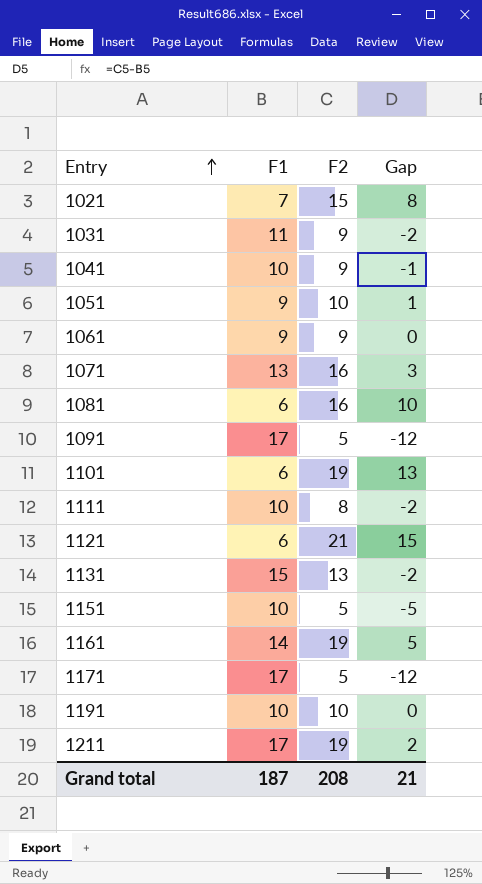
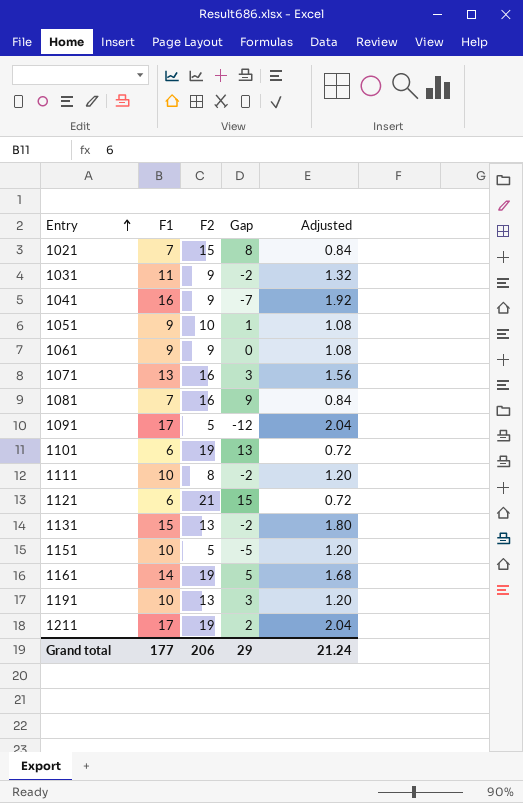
column Adjusted | formula: none -> [F1] * 0.12
row 1171: 17 | 5 | -12 -> none
1041 | F1: 10 -> 16
1041 | Gap: -1 -> -7
1081 | F1: 6 -> 7
1081 | Gap: 10 -> 9
1191 | F2: 10 -> 13
1191 | Gap: 0 -> 3
Grand total | F1: 187 -> 177
Grand total | F2: 208 -> 206
Grand total | Gap: 21 -> 29

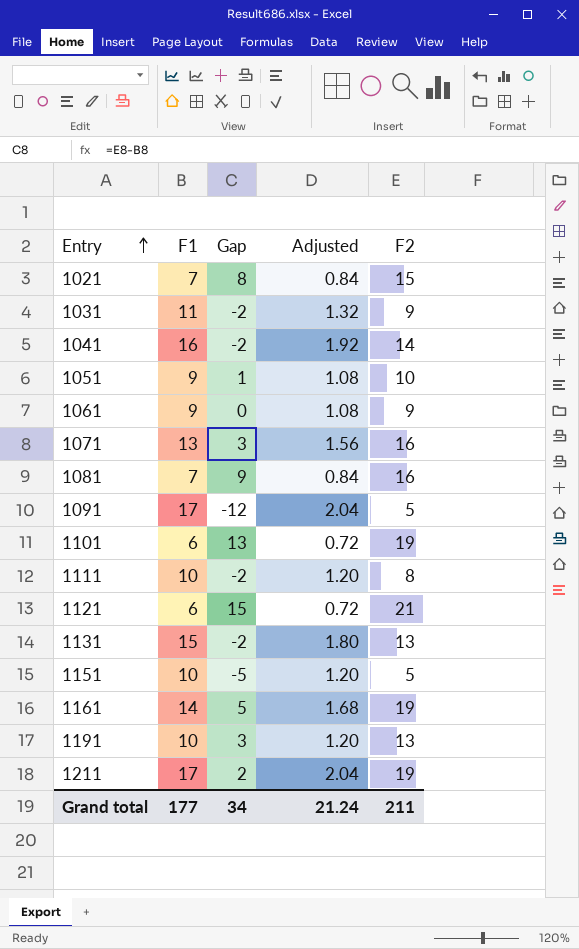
column F2 | position: 3 -> 5
1041 | Gap: -7 -> -2
1041 | F2: 9 -> 14
Grand total | Gap: 29 -> 34
Grand total | F2: 206 -> 211

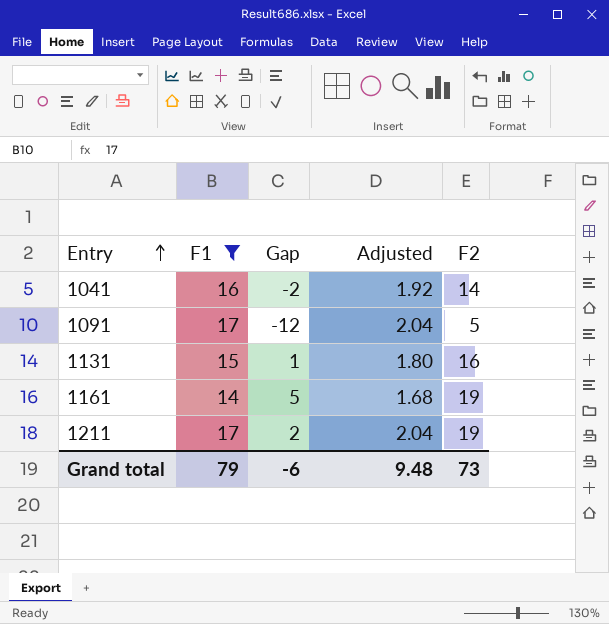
filter: none -> F1 >= 14
1131 | Gap: -2 -> 1
1131 | F2: 13 -> 16
Grand total | F1: 177 -> 79
Grand total | Gap: 34 -> -6
Grand total | Adjusted: 21.24 -> 9.48
Grand total | F2: 211 -> 73

